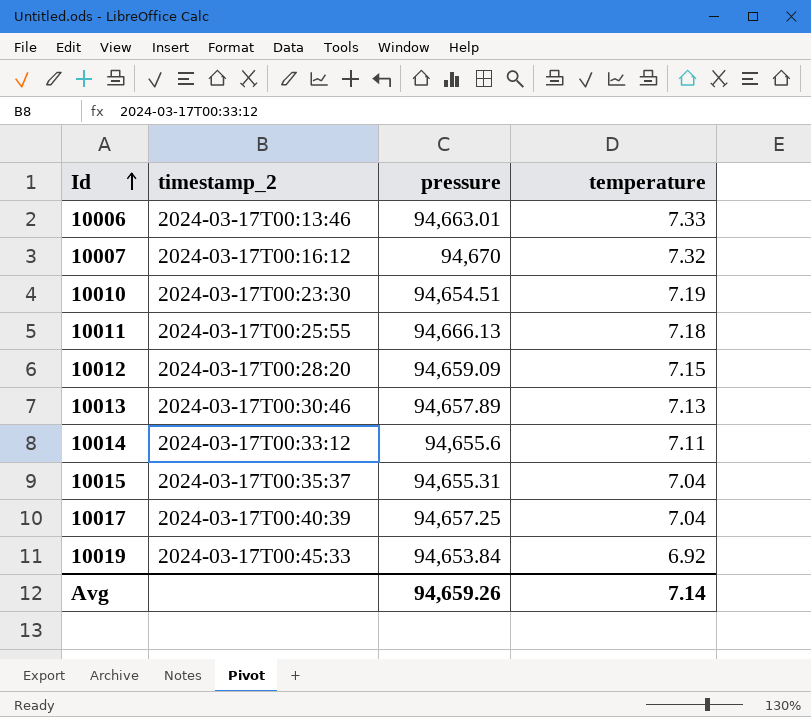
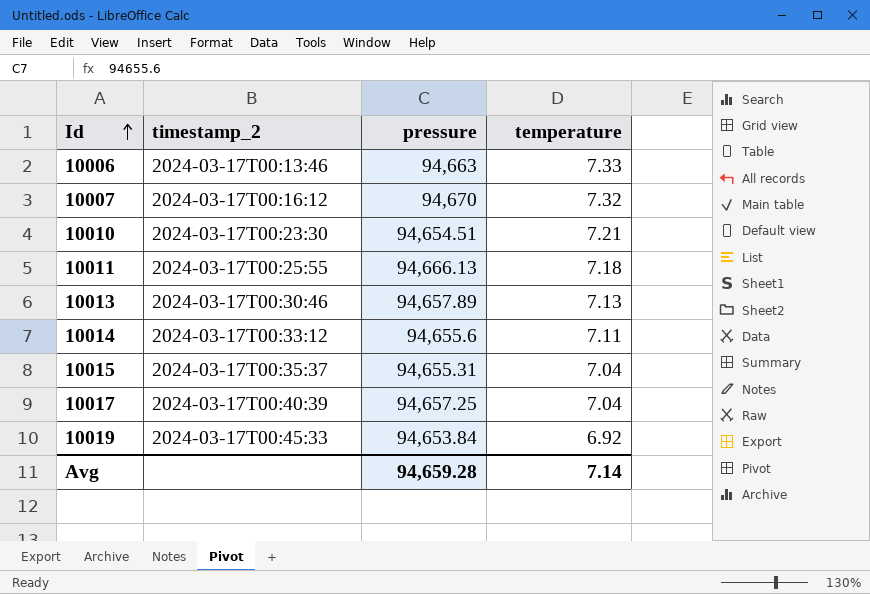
row 10012: 2024-03-17T00:28:20 | 94,659.09 | 7.15 -> none
10006 | pressure: 94,663.01 -> 94,663
10010 | temperature: 7.19 -> 7.21
Avg | pressure: 94,659.26 -> 94,659.28

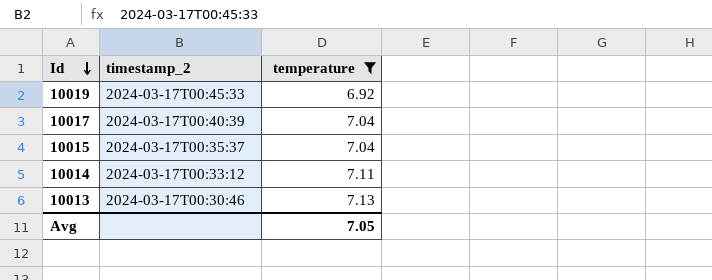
filter: none -> temperature <= 7.13
row order: Id ascending -> Id descending
column pressure | position: 3 -> none
Avg | temperature: 7.14 -> 7.05

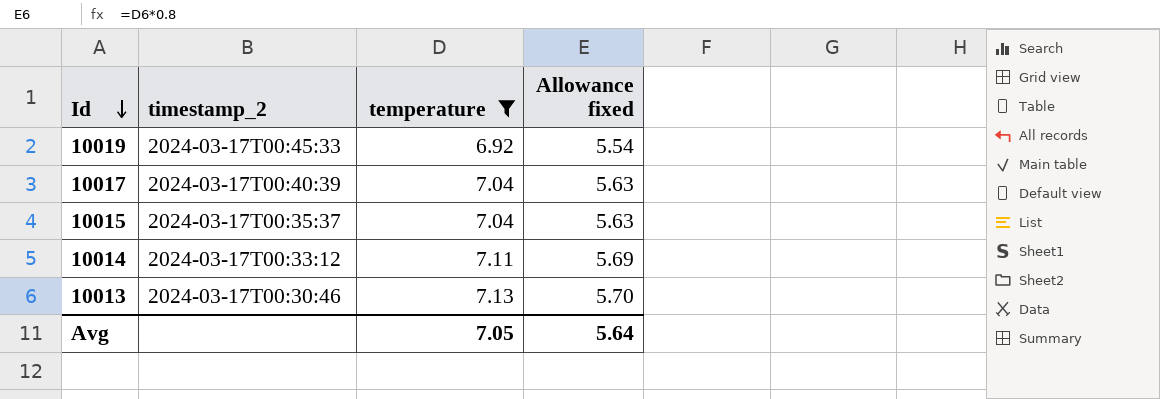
column Allowance fixed | formula: none -> [temperature] * 0.8

